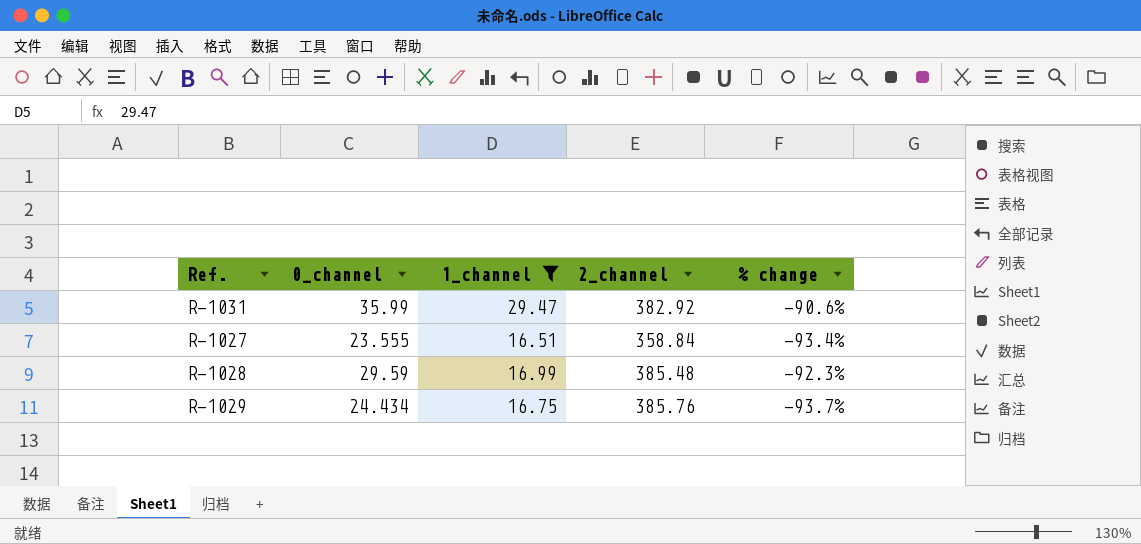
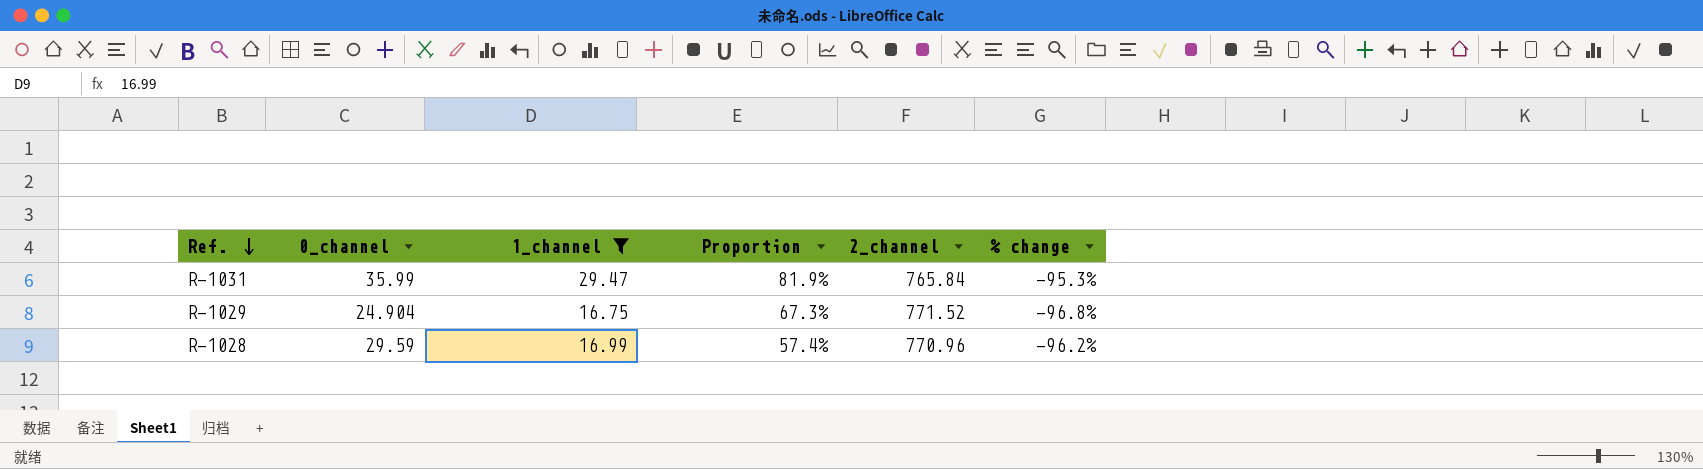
row order: none -> Ref. descending
column Proportion | formula: none -> [1_channel] / [0_channel]
row R-1027: 23.555 | 16.51 | 358.84 | -93.4% -> none
R-1031 | 2_channel: 382.92 -> 765.84
R-1031 | % change: -90.6% -> -95.3%
R-1029 | 0_channel: 24.434 -> 24.904
R-1029 | 2_channel: 385.76 -> 771.52
R-1029 | % change: -93.7% -> -96.8%
R-1028 | 2_channel: 385.48 -> 770.96
R-1028 | % change: -92.3% -> -96.2%

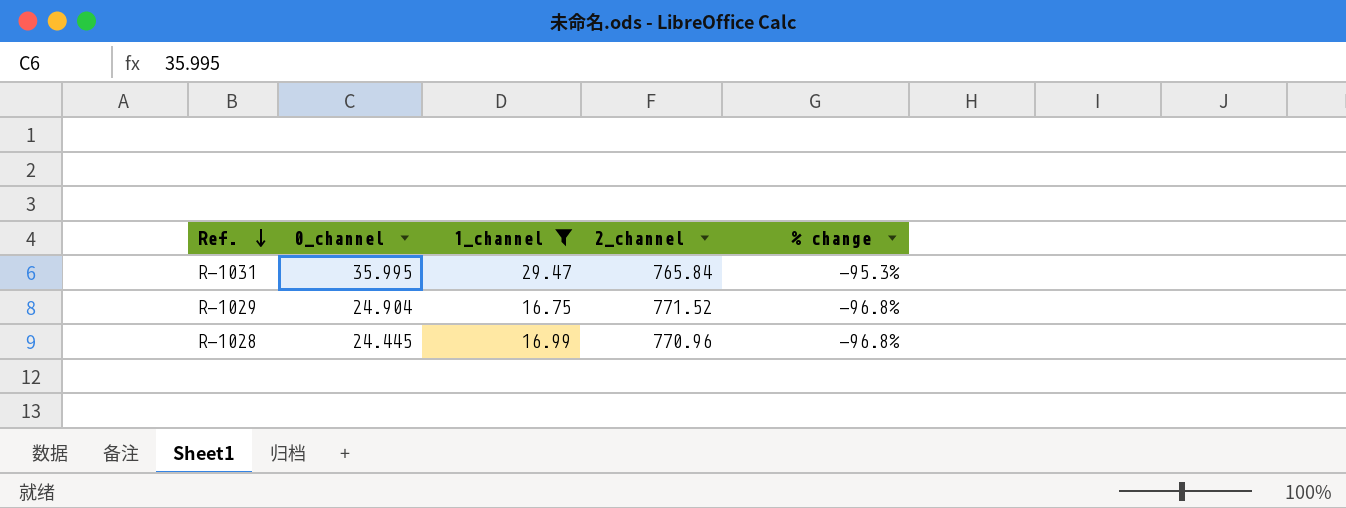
column Proportion | formula: [1_channel] / [0_channel] -> none
R-1031 | 0_channel: 35.99 -> 35.995
R-1028 | 0_channel: 29.59 -> 24.445
R-1028 | % change: -96.2% -> -96.8%

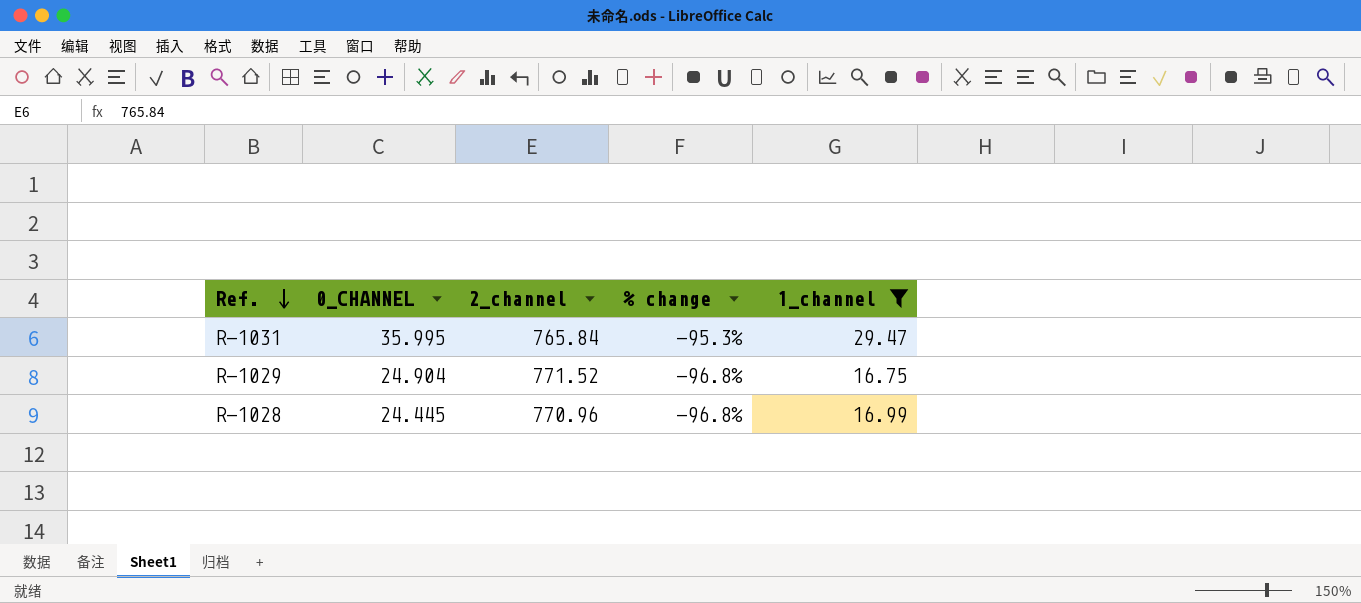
column name: 0_channel -> 0_CHANNEL
column 1_channel | position: 3 -> 5

